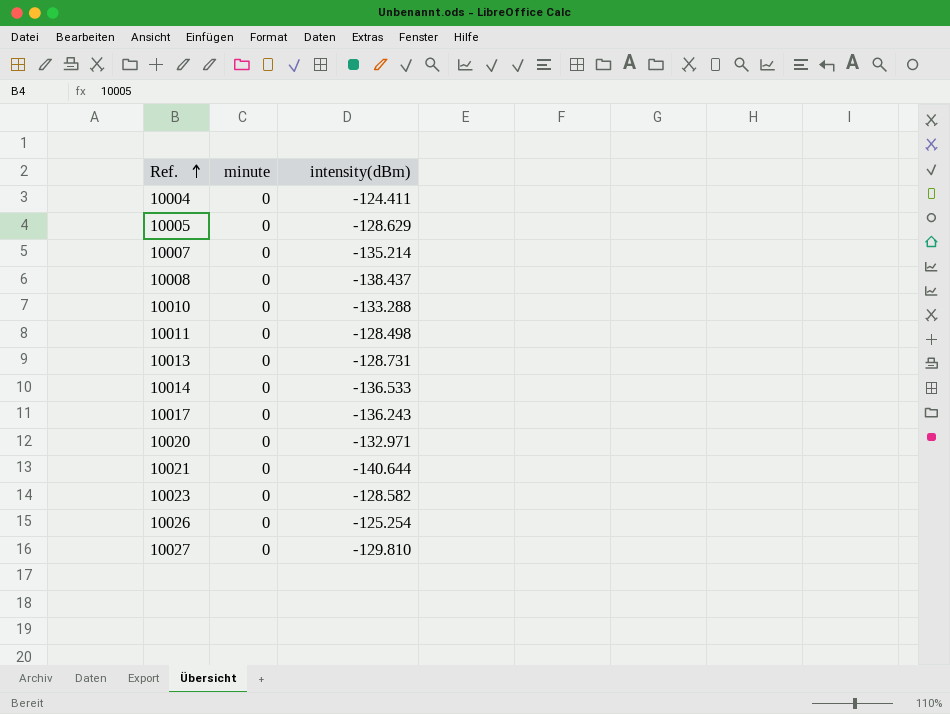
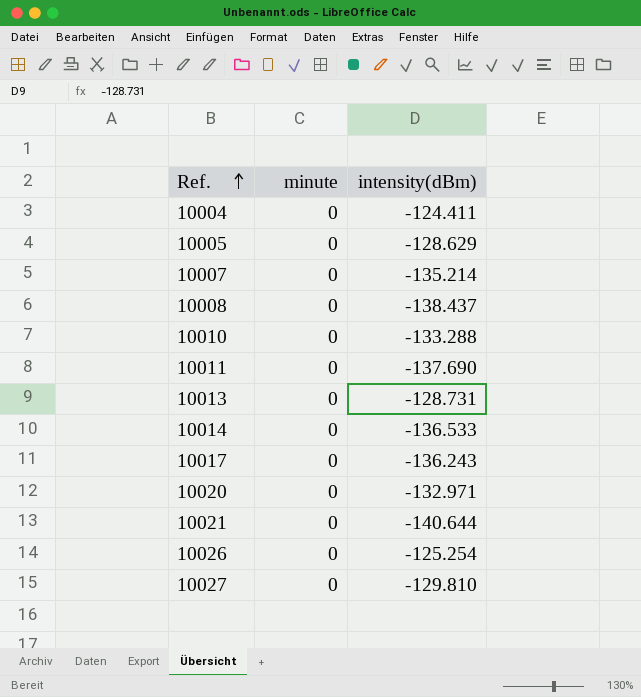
row 10023: 0 | -128.582 -> none
10011 | intensity(dBm): -128.498 -> -137.690

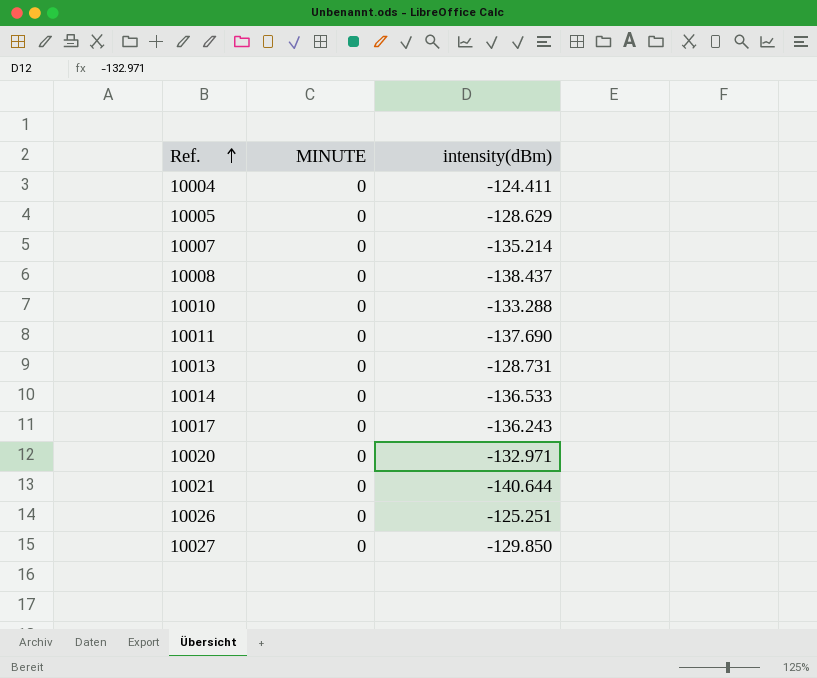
column name: minute -> MINUTE
10026 | intensity(dBm): -125.254 -> -125.251
10027 | intensity(dBm): -129.810 -> -129.850

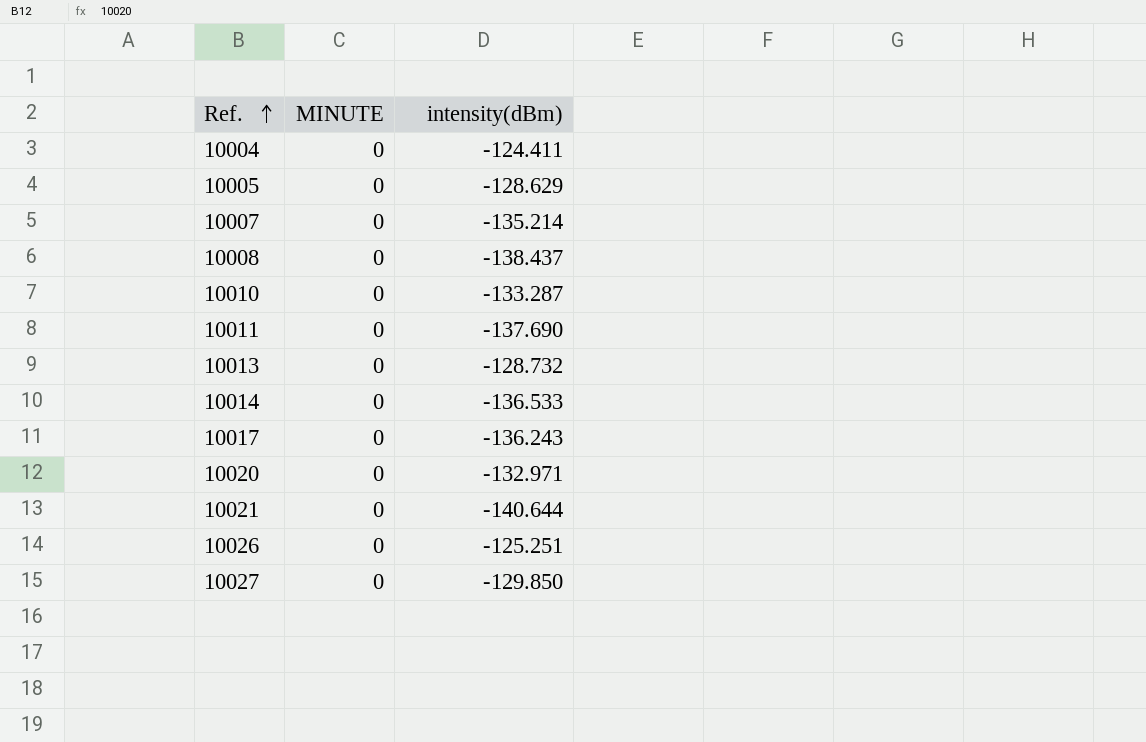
10010 | intensity(dBm): -133.288 -> -133.287
10013 | intensity(dBm): -128.731 -> -128.732

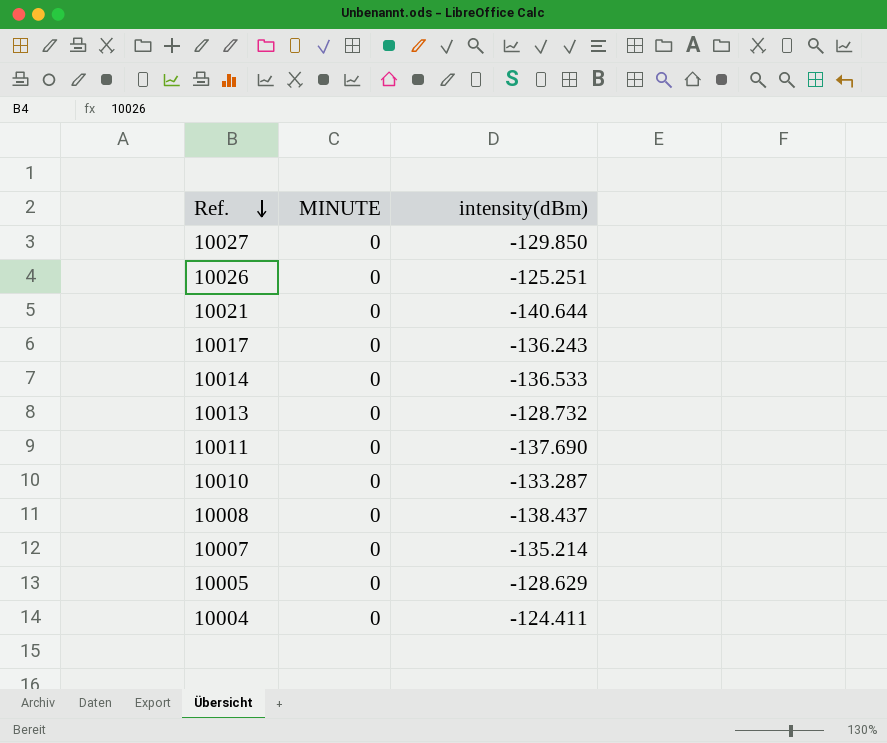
row order: Ref. ascending -> Ref. descending
row 10020: 0 | -132.971 -> none

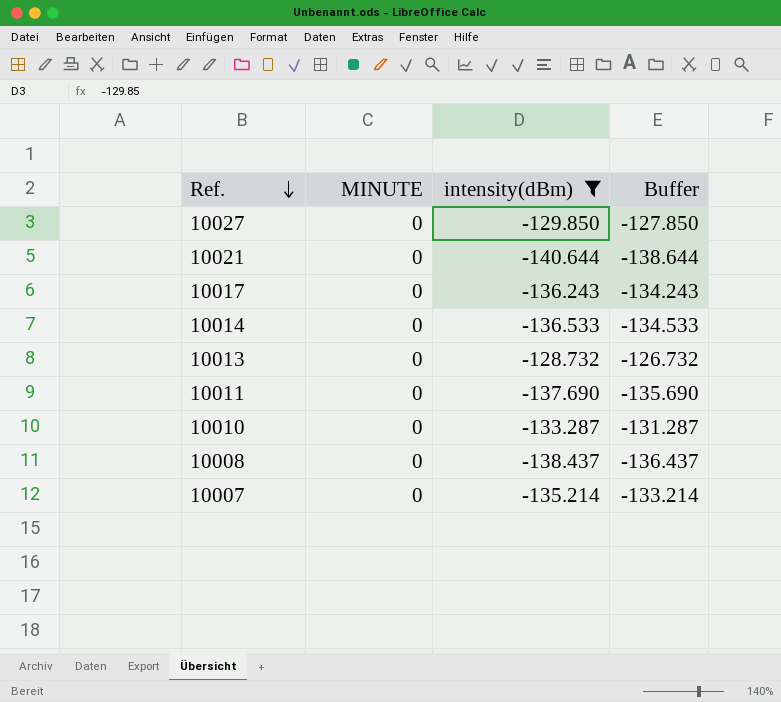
filter: none -> intensity(dBm) <= -128.732
column Buffer | formula: none -> [intensity(dBm)] + 2

